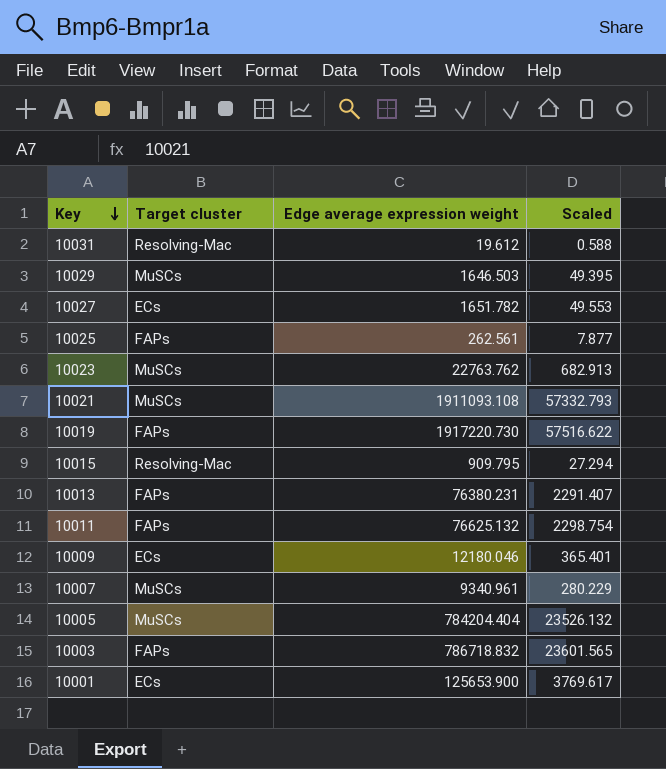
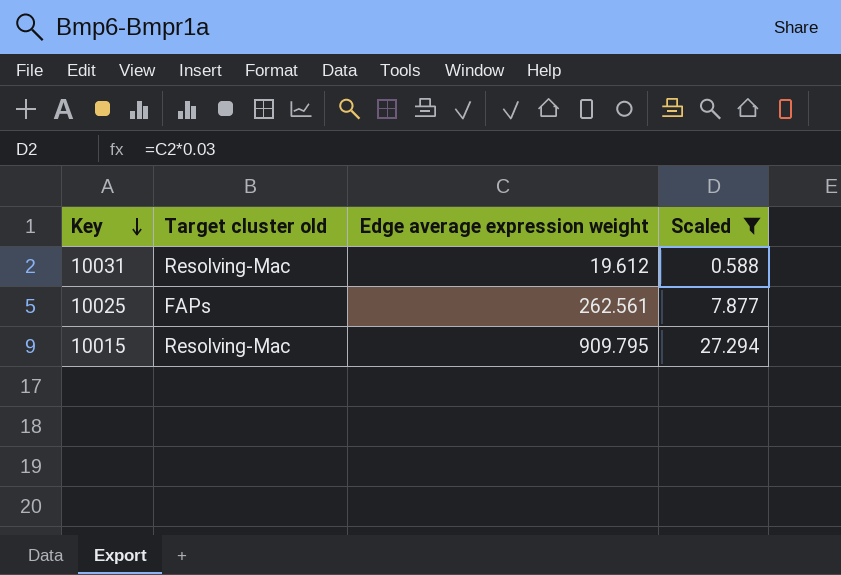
filter: none -> Scaled <= 27.294
column name: Target cluster -> Target cluster old

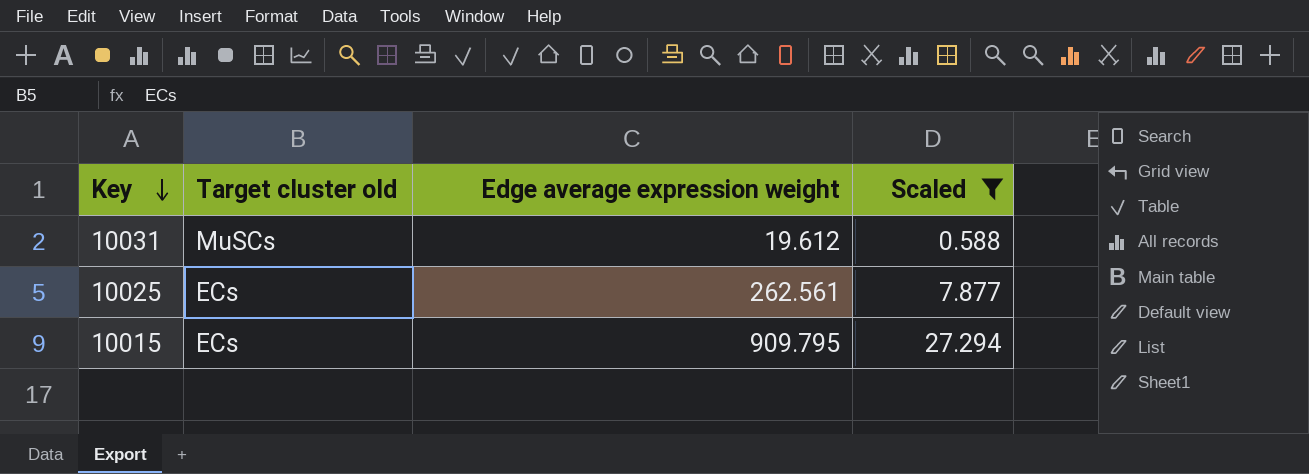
10031 | Target cluster old: Resolving-Mac -> MuSCs
10025 | Target cluster old: FAPs -> ECs
10015 | Target cluster old: Resolving-Mac -> ECs

